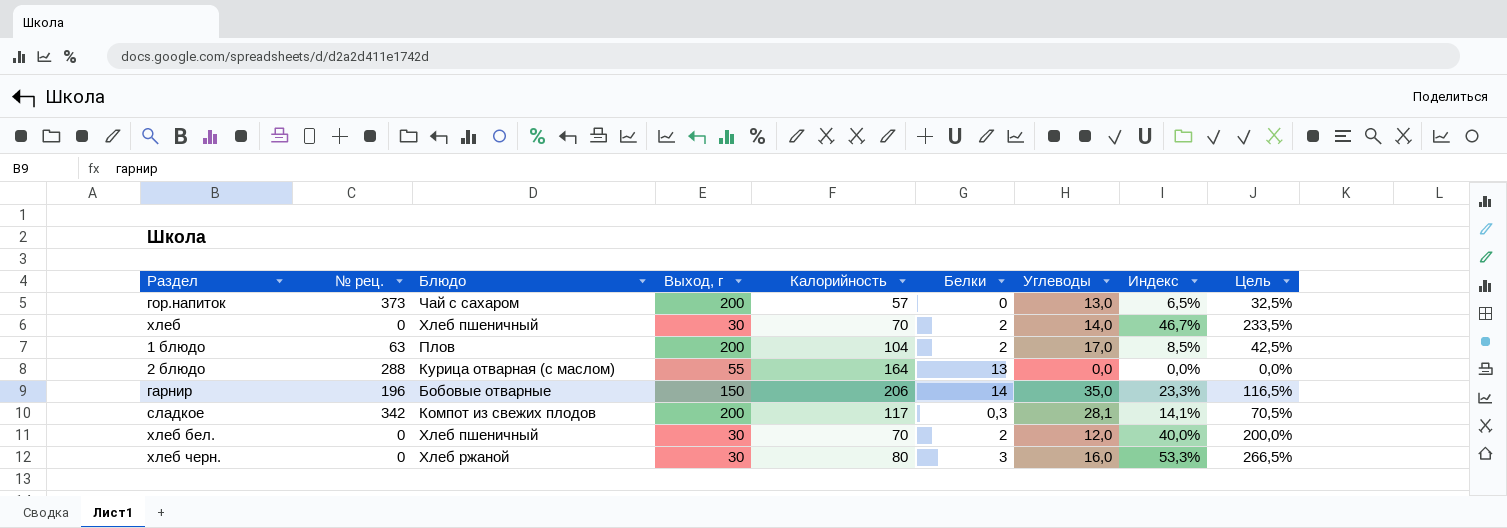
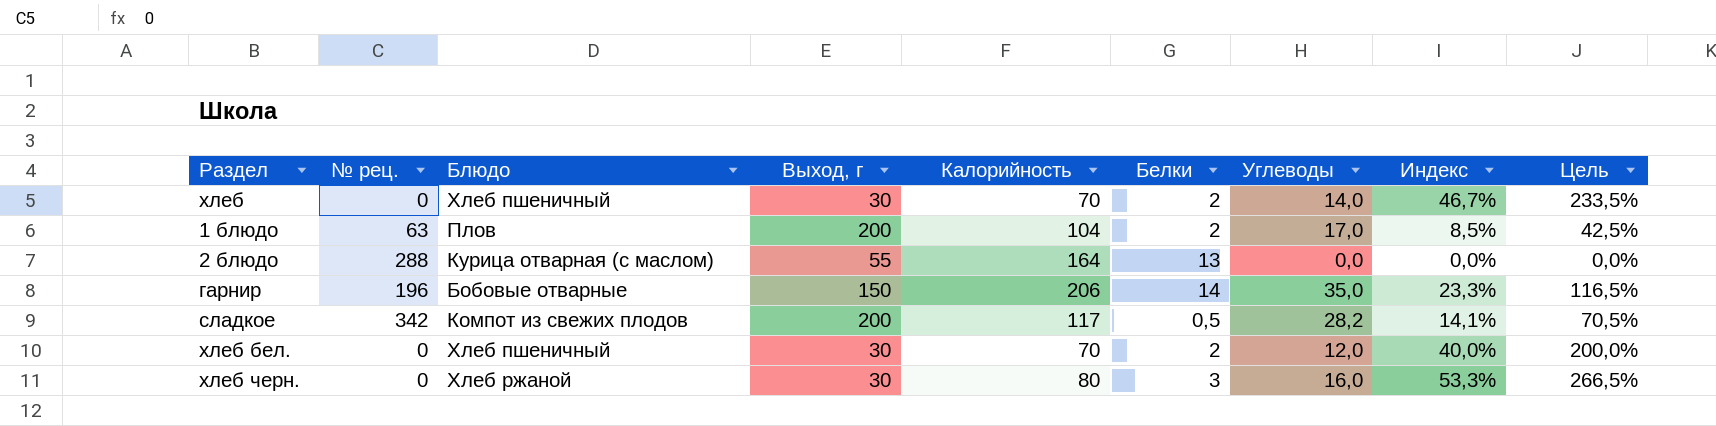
row гор.напиток: 373 | Чай с сахаром | 200 | 57 | 0 | 13,0 | 6,5% | 32,5% -> none
сладкое | Белки: 0,3 -> 0,5
сладкое | Углеводы: 28,1 -> 28,2

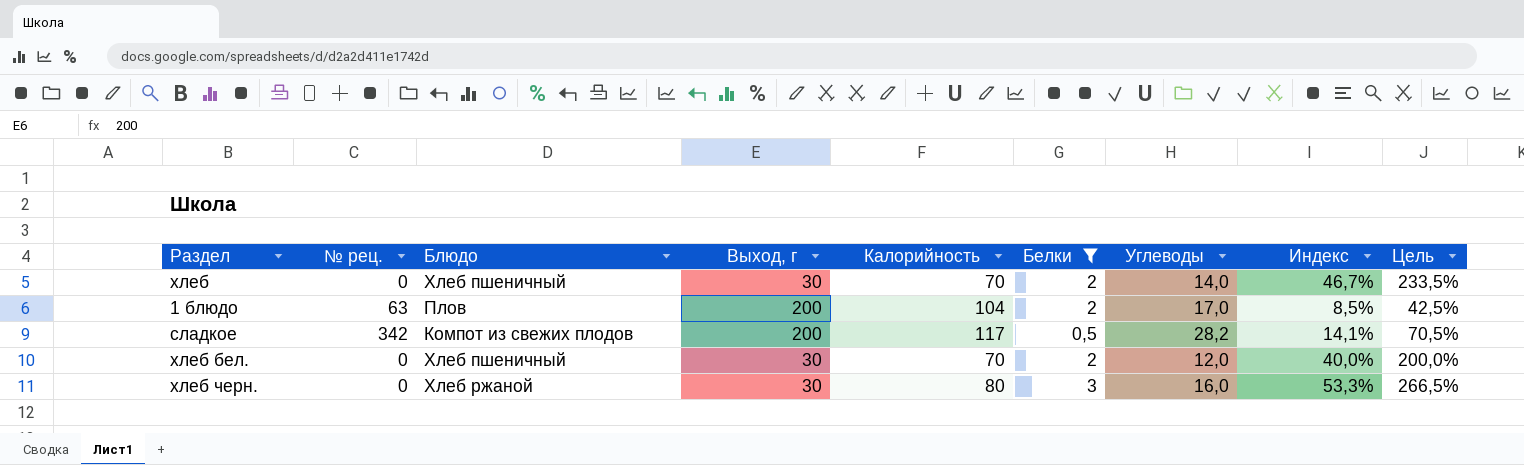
filter: none -> Белки <= 3

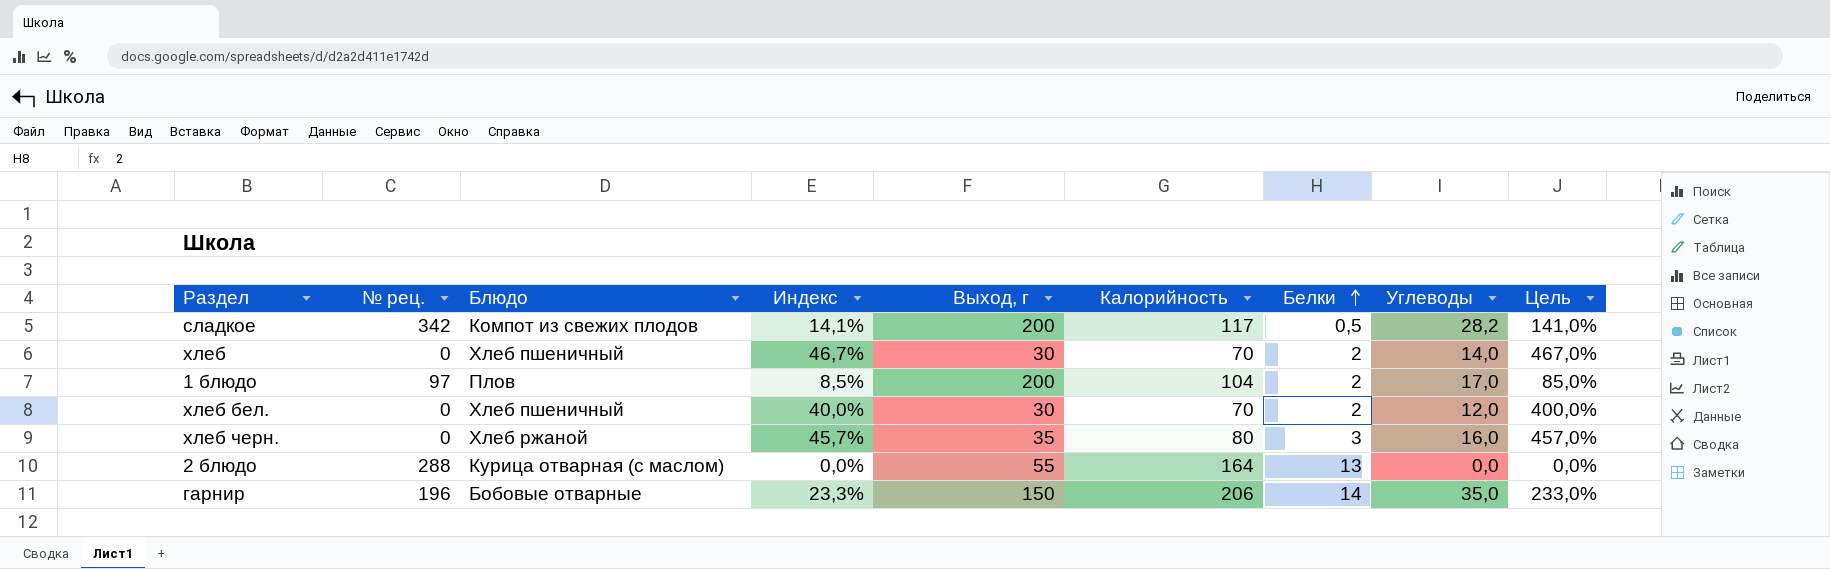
filter: Белки <= 3 -> none
row order: none -> Белки ascending
column Индекс | position: 8 -> 4
column Цель | formula: [Индекс] * 5 -> [Индекс] * 10
1 блюдо | № рец.: 63 -> 97
хлеб черн. | Индекс: 53,3% -> 45,7%
хлеб черн. | Выход, г: 30 -> 35

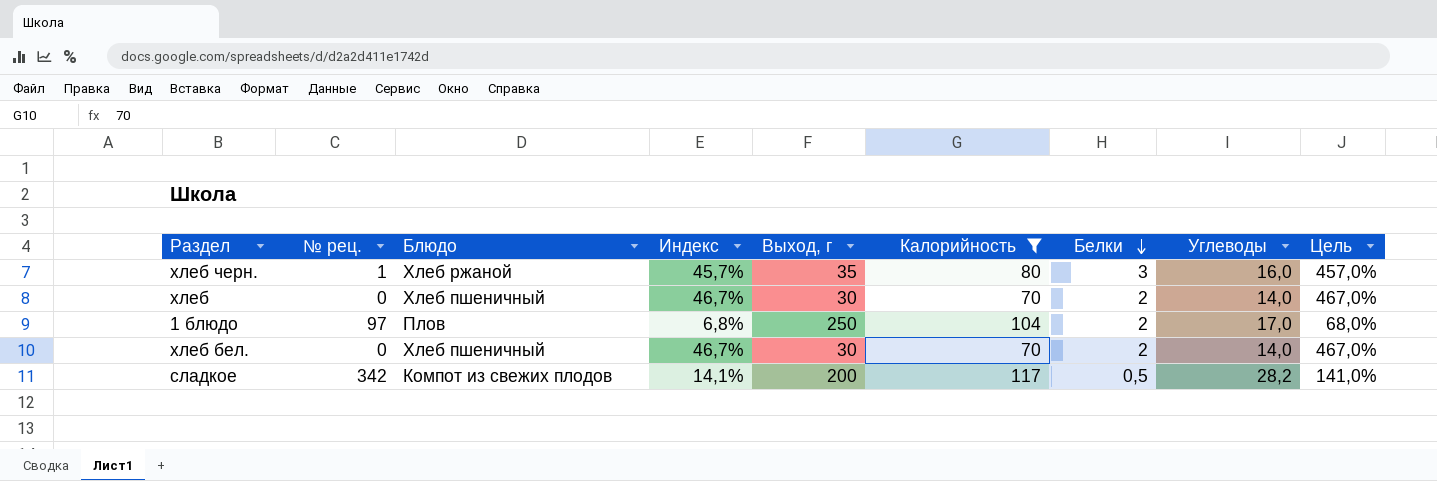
filter: none -> Калорийность <= 117
row order: Белки ascending -> Белки descending
хлеб черн. | № рец.: 0 -> 1
1 блюдо | Индекс: 8,5% -> 6,8%
1 блюдо | Выход, г: 200 -> 250
1 блюдо | Цель: 85,0% -> 68,0%
хлеб бел. | Индекс: 40,0% -> 46,7%
хлеб бел. | Углеводы: 12,0 -> 14,0
хлеб бел. | Цель: 400,0% -> 467,0%

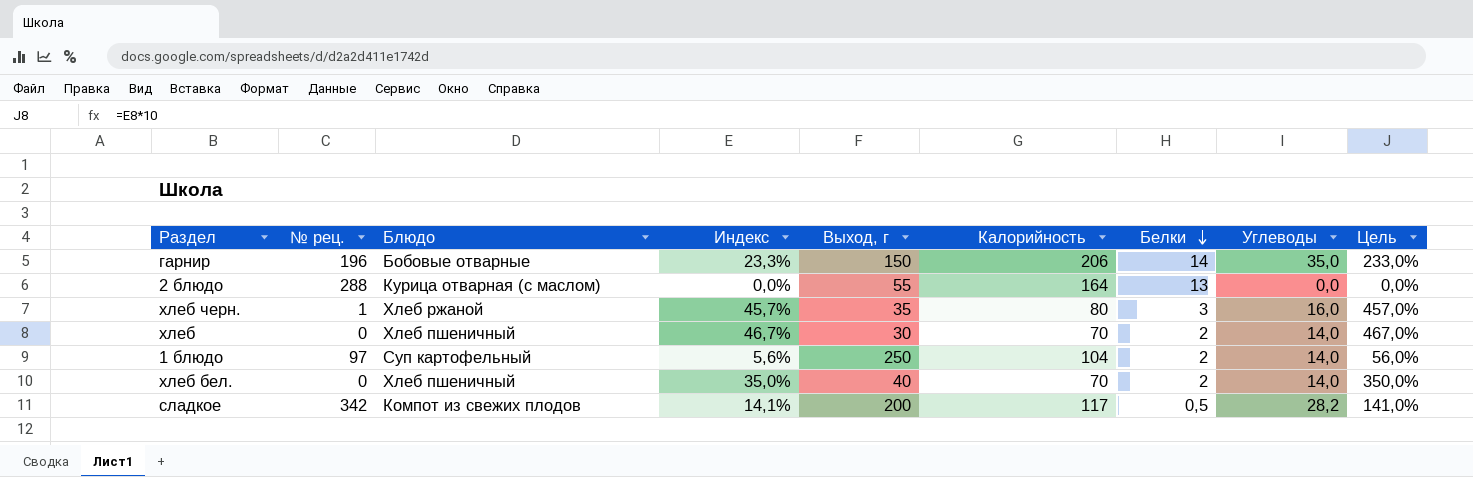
filter: Калорийность <= 117 -> none
1 блюдо | Блюдо: Плов -> Суп картофельный
1 блюдо | Индекс: 6,8% -> 5,6%
1 блюдо | Углеводы: 17,0 -> 14,0
1 блюдо | Цель: 68,0% -> 56,0%
хлеб бел. | Индекс: 46,7% -> 35,0%
хлеб бел. | Выход, г: 30 -> 40
хлеб бел. | Цель: 467,0% -> 350,0%

